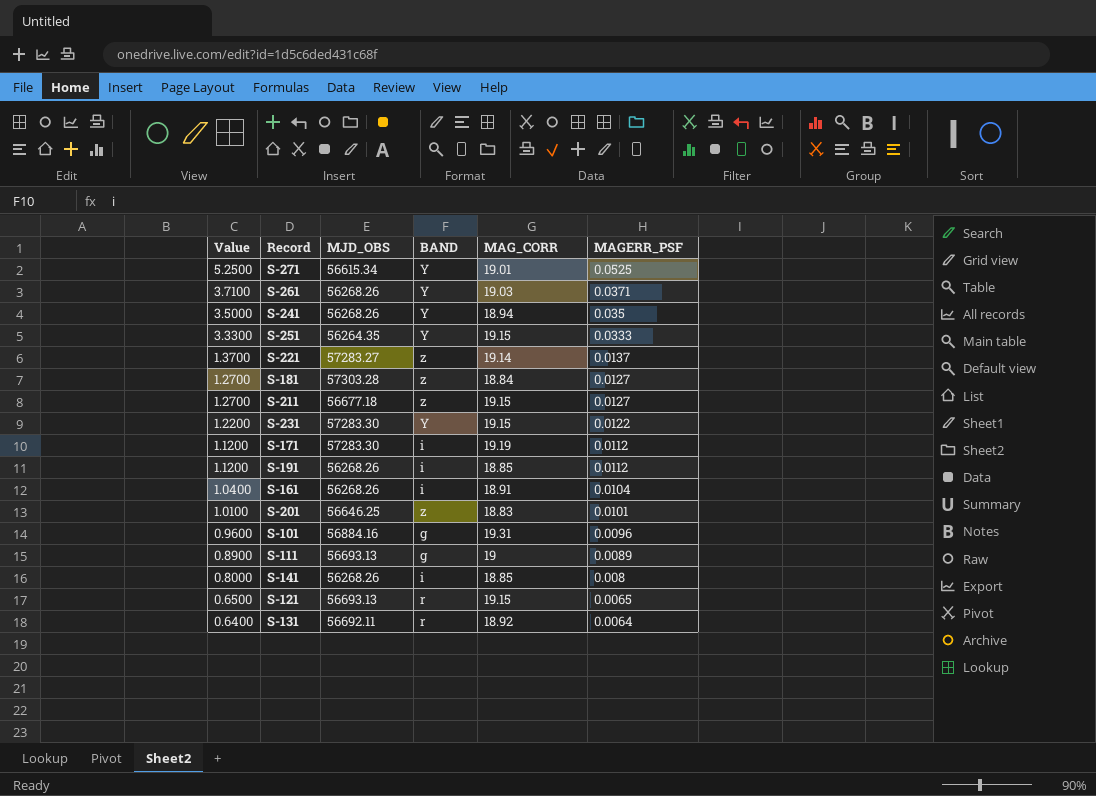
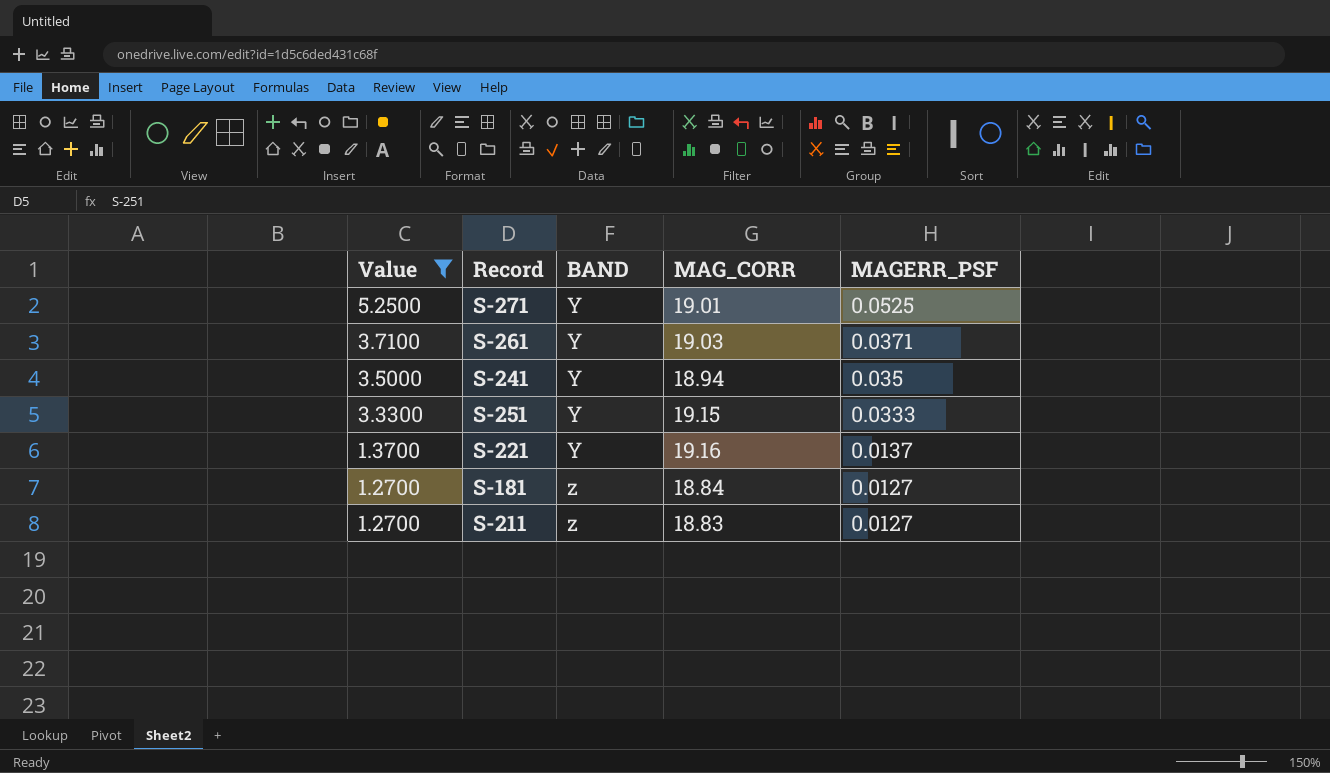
filter: none -> Value >= 1.2700
column MJD_OBS | position: 3 -> none
S-221 | BAND: z -> Y
S-221 | MAG_CORR: 19.14 -> 19.16
S-211 | MAG_CORR: 19.15 -> 18.83

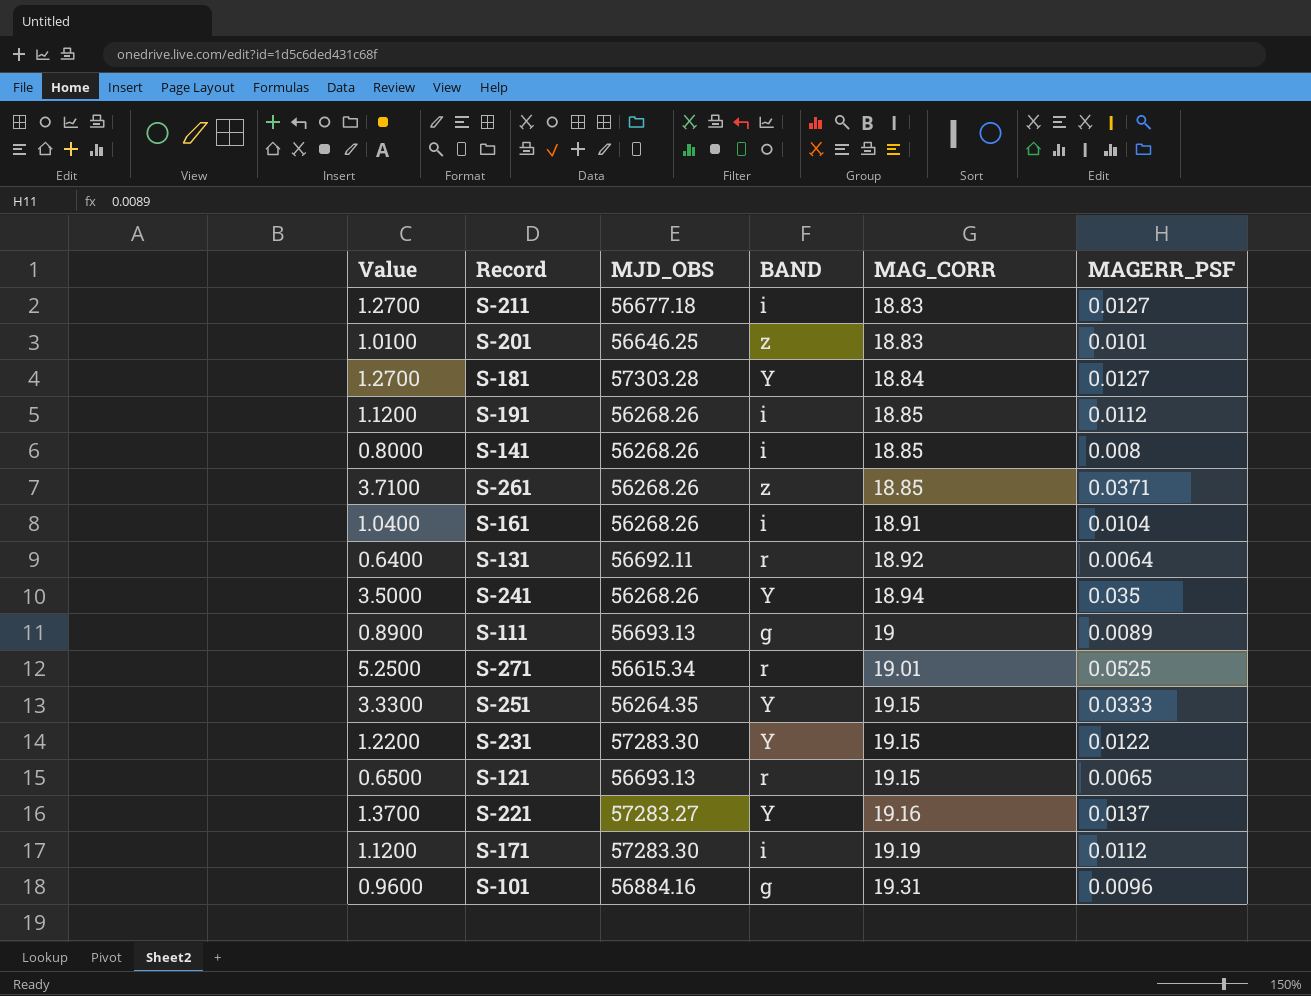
filter: Value >= 1.2700 -> none
row order: Value descending -> MAG_CORR ascending
column MJD_OBS | position: none -> 3
S-211 | BAND: z -> i
S-181 | BAND: z -> Y
S-261 | BAND: Y -> z
S-261 | MAG_CORR: 19.03 -> 18.85
S-271 | BAND: Y -> r

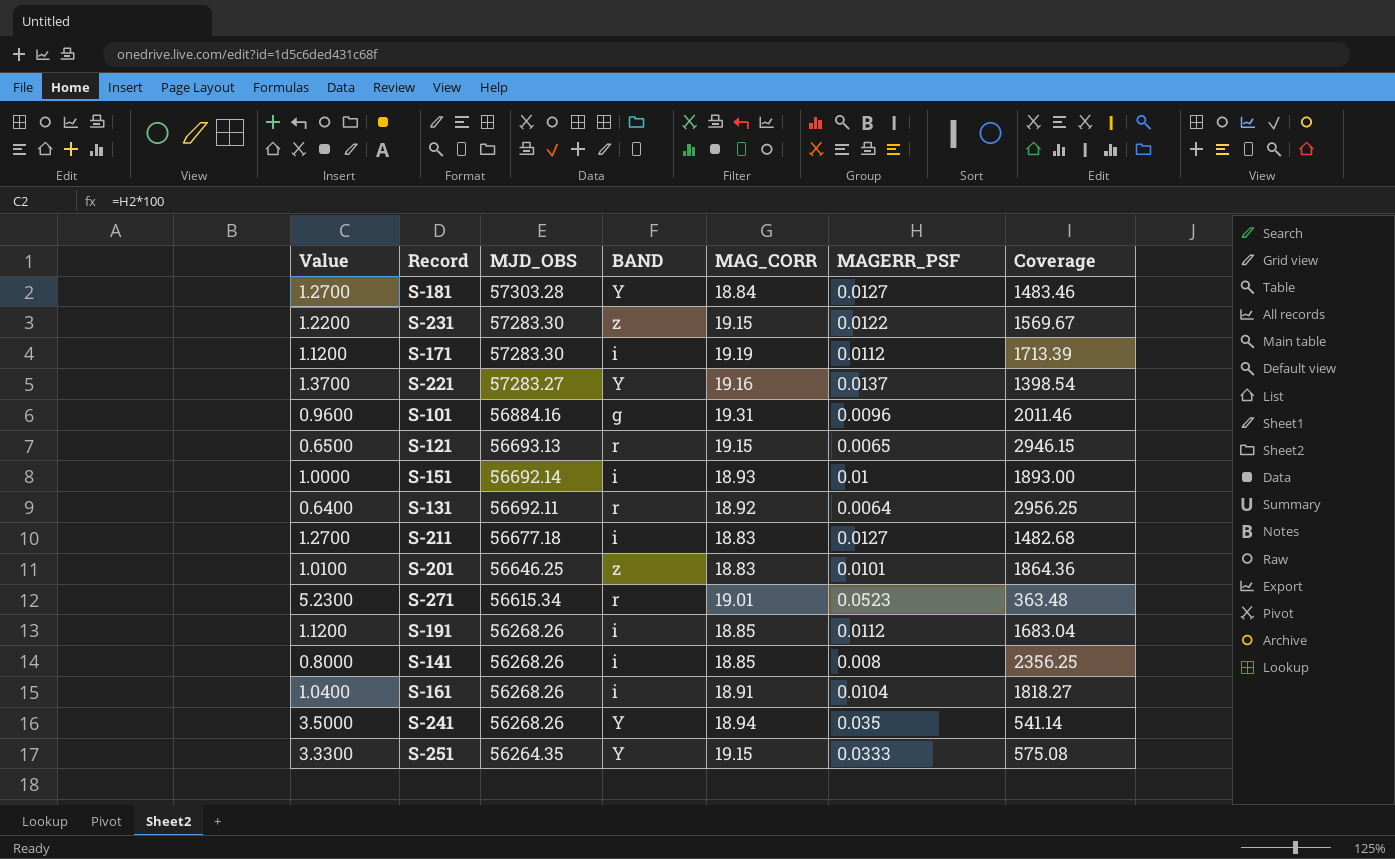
row order: MAG_CORR ascending -> MJD_OBS descending
column Coverage | formula: none -> [MAG_CORR] / [MAGERR_PSF]
row S-261: 3.7100 | 56268.26 | z | 18.85 | 0.0371 -> none
row S-111: 0.8900 | 56693.13 | g | 19 | 0.0089 -> none
S-231 | BAND: Y -> z
row S-151: none -> 1.0000 | 56692.14 | i | 18.93 | 0.01 | 1893.00
S-271 | Value: 5.2500 -> 5.2300
S-271 | MAGERR_PSF: 0.0525 -> 0.0523

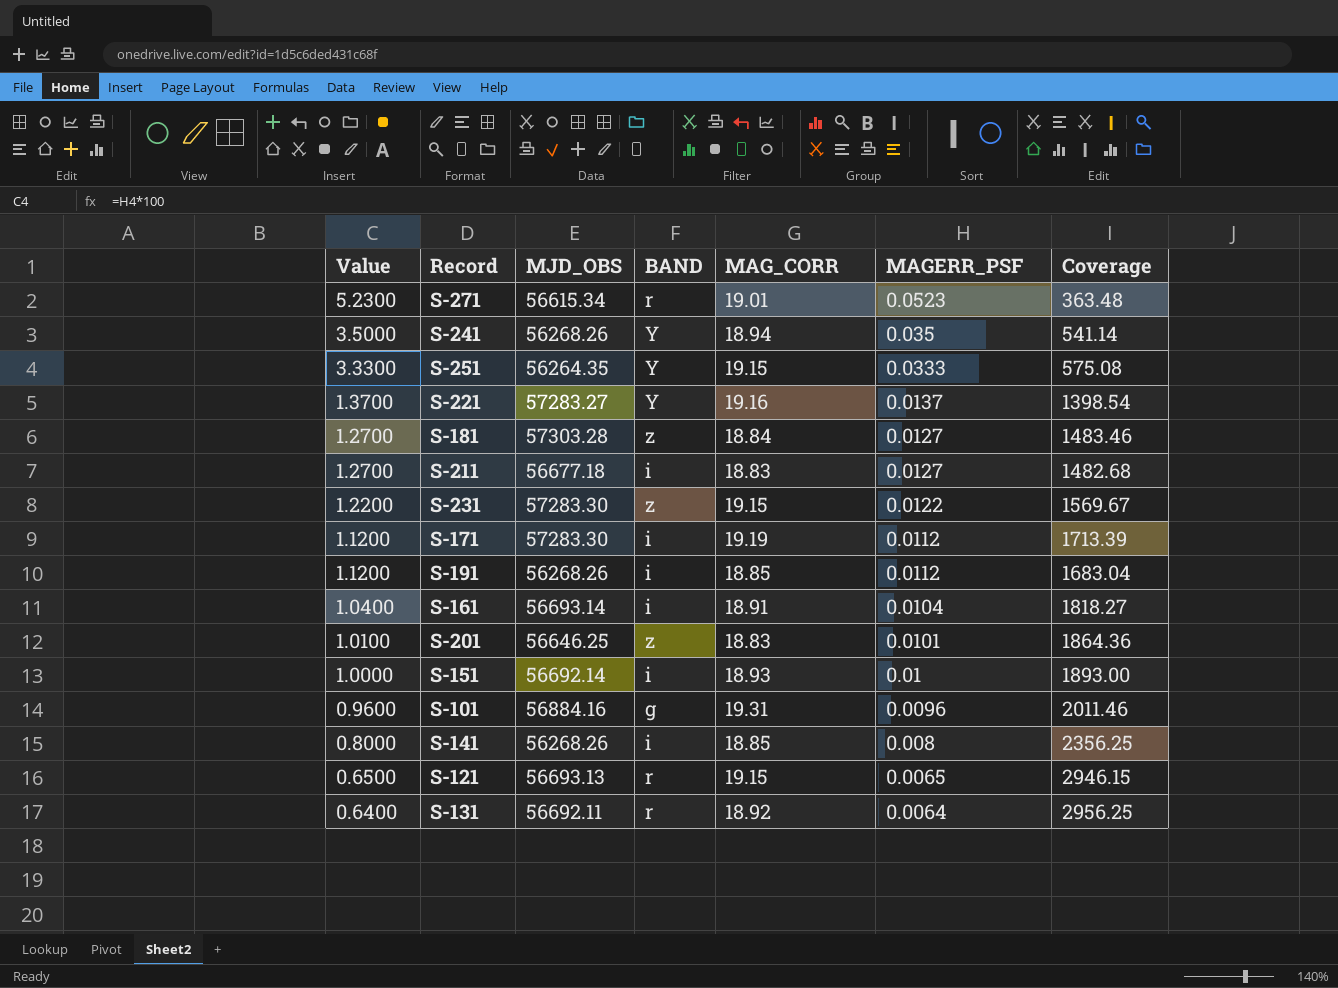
row order: MJD_OBS descending -> Value descending
S-181 | BAND: Y -> z
S-161 | MJD_OBS: 56268.26 -> 56693.14

